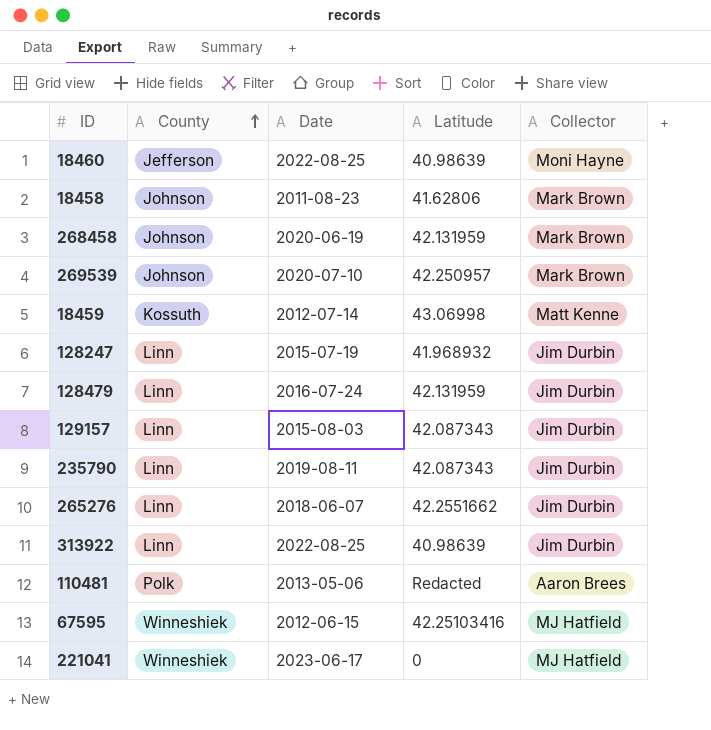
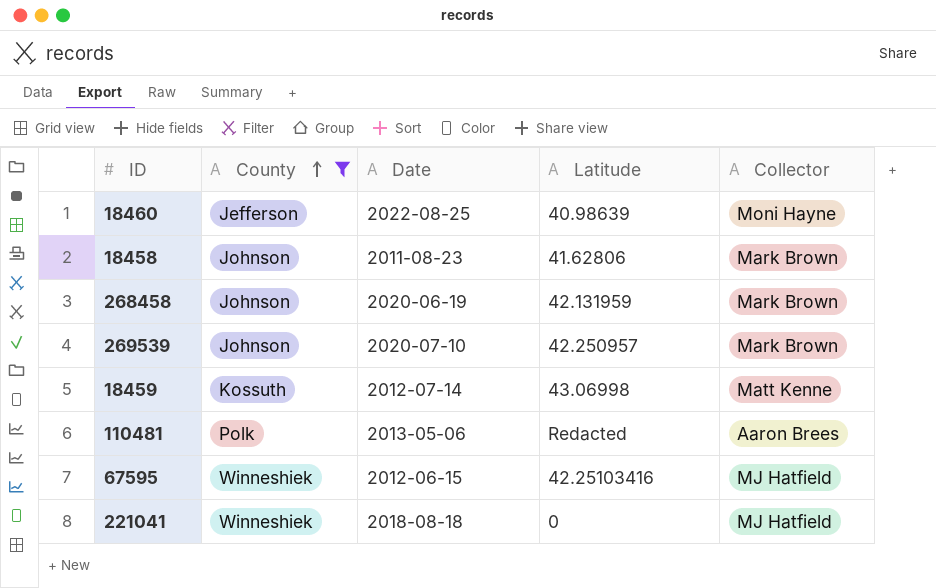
filter: none -> County != Linn
221041 | Date: 2023-06-17 -> 2018-08-18

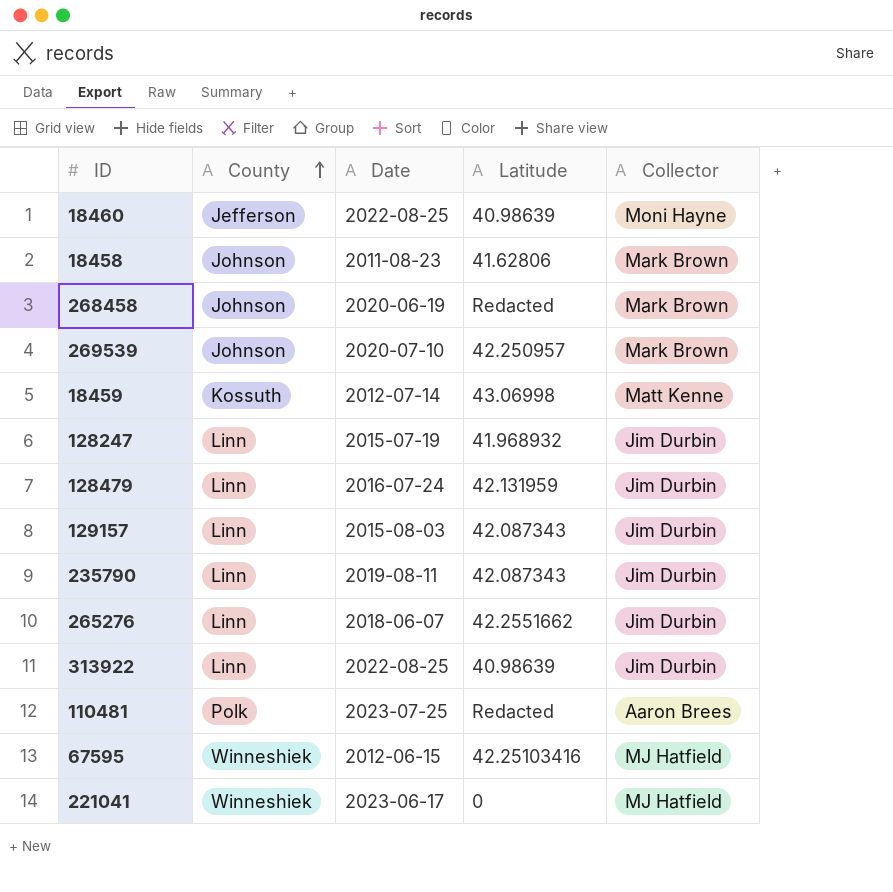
filter: County != Linn -> none
268458 | Latitude: 42.131959 -> Redacted
110481 | Date: 2013-05-06 -> 2023-07-25
221041 | Date: 2018-08-18 -> 2023-06-17

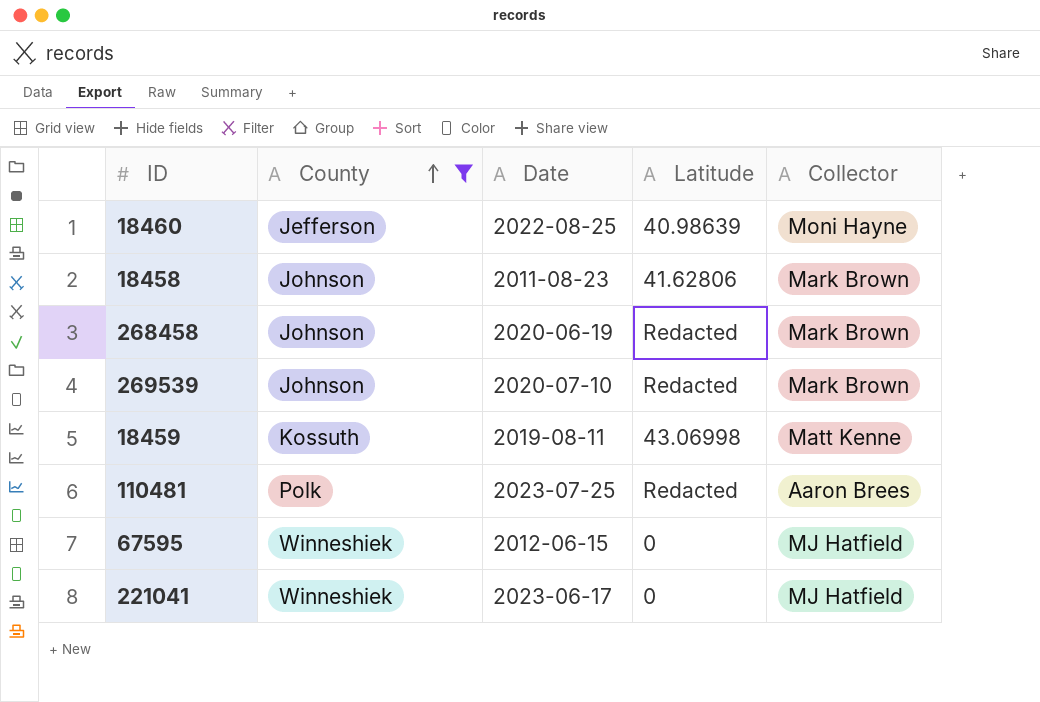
filter: none -> County != Linn
269539 | Latitude: 42.250957 -> Redacted
18459 | Date: 2012-07-14 -> 2019-08-11
67595 | Latitude: 42.25103416 -> 0

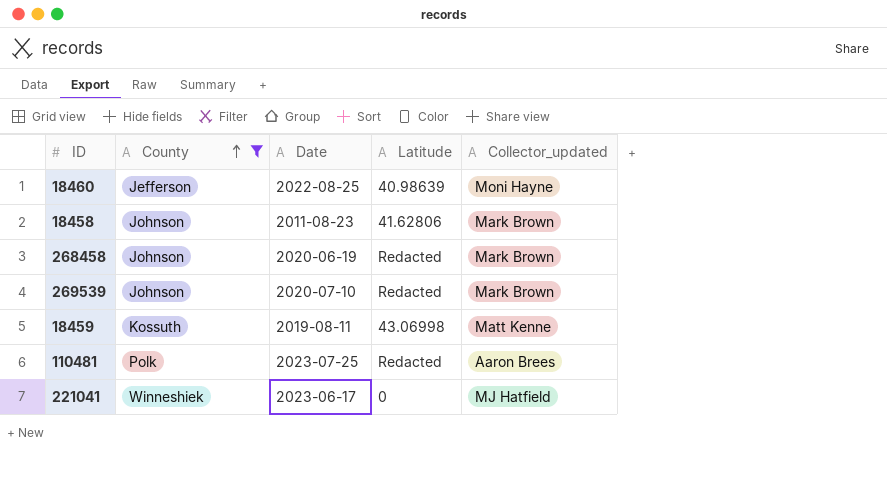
column name: Collector -> Collector_updated
row 67595: Winneshiek | 2012-06-15 | 0 | MJ Hatfield -> none

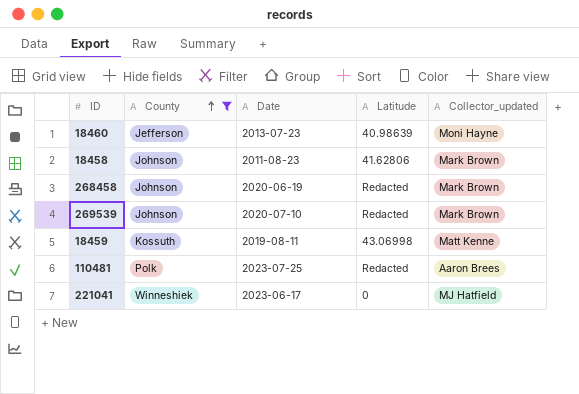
18460 | Date: 2022-08-25 -> 2013-07-23

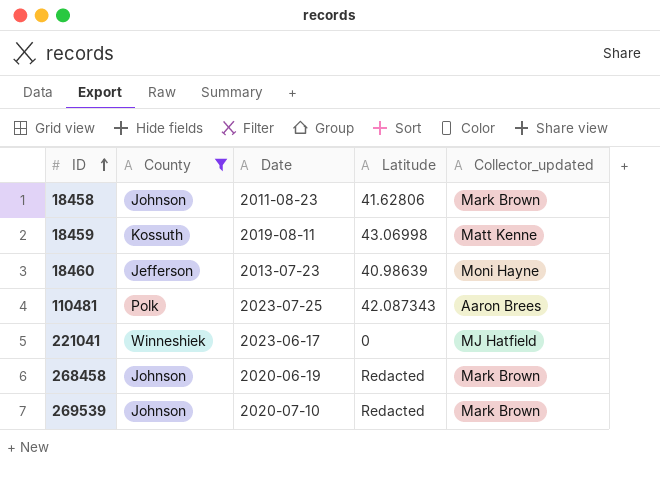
row order: County ascending -> ID ascending
110481 | Latitude: Redacted -> 42.087343

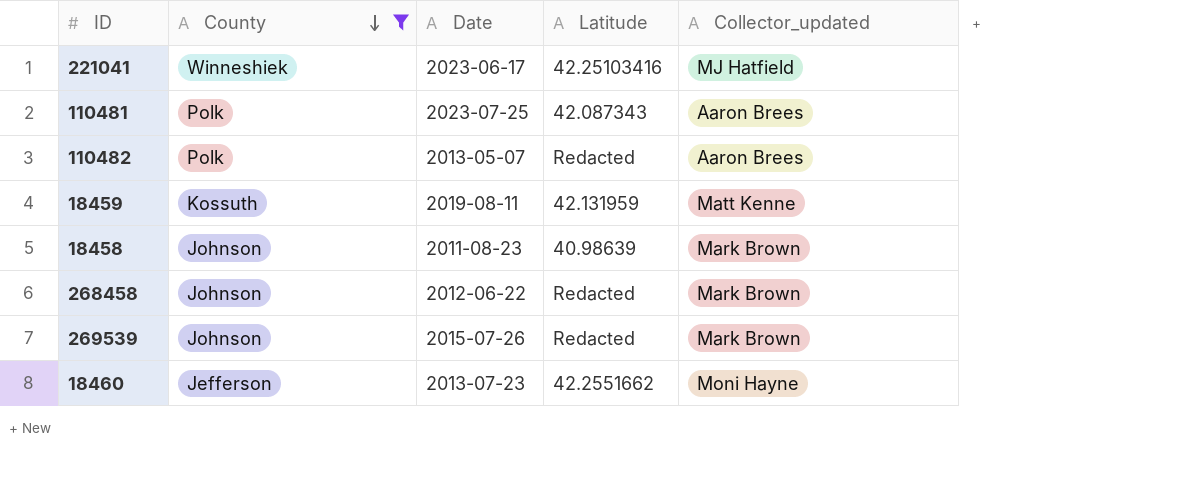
row order: ID ascending -> County descending
221041 | Latitude: 0 -> 42.25103416
row 110482: none -> Polk | 2013-05-07 | Redacted | Aaron Brees
18459 | Latitude: 43.06998 -> 42.131959
18458 | Latitude: 41.62806 -> 40.98639
268458 | Date: 2020-06-19 -> 2012-06-22
269539 | Date: 2020-07-10 -> 2015-07-26
18460 | Latitude: 40.98639 -> 42.2551662

